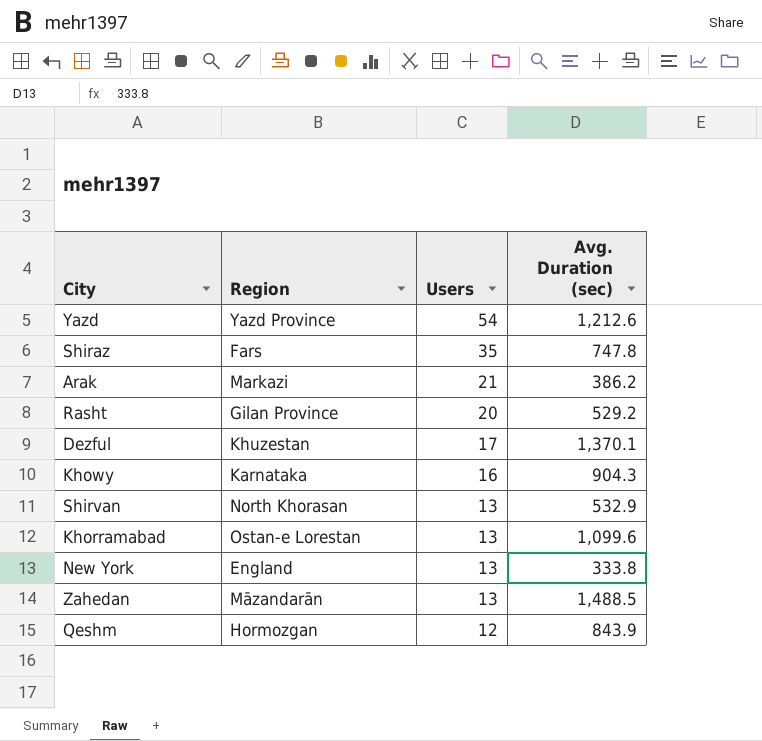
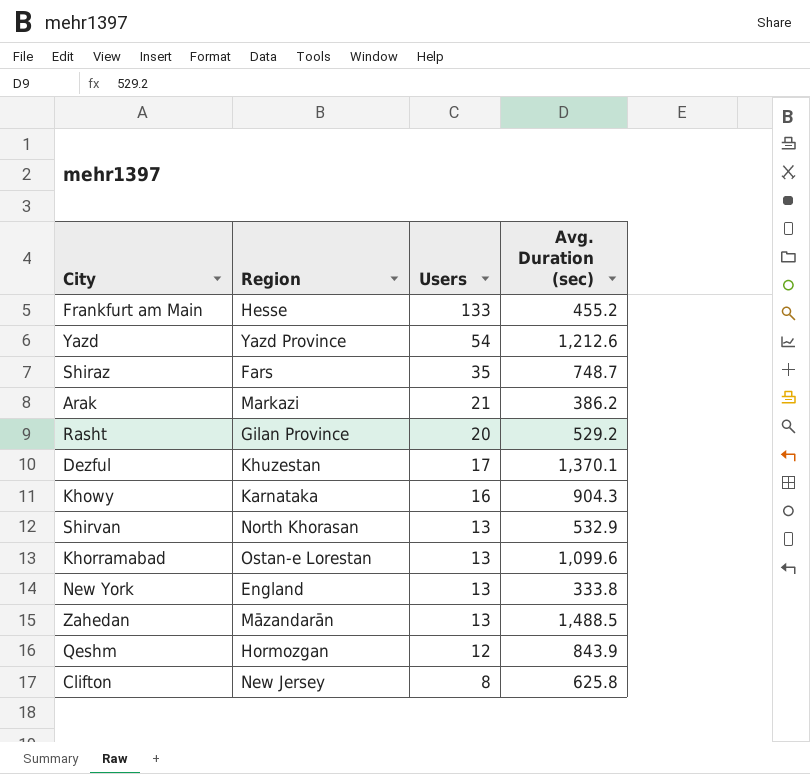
row Frankfurt am Main: none -> Hesse | 133 | 455.2
Shiraz | Avg. Duration (sec): 747.8 -> 748.7
row Clifton: none -> New Jersey | 8 | 625.8

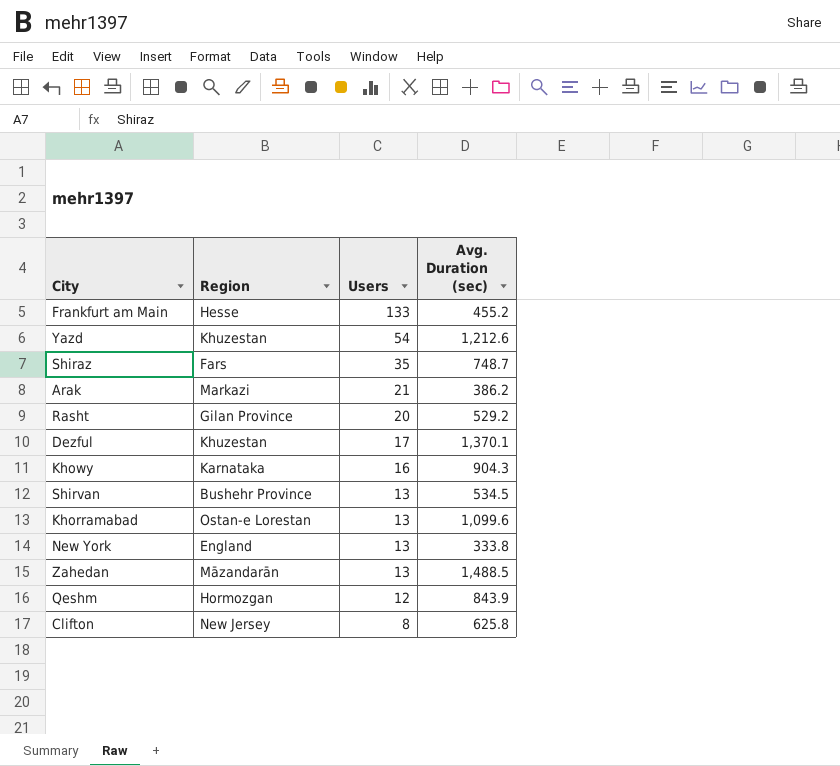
Yazd | Region: Yazd Province -> Khuzestan
Shirvan | Region: North Khorasan -> Bushehr Province
Shirvan | Avg. Duration (sec): 532.9 -> 534.5

